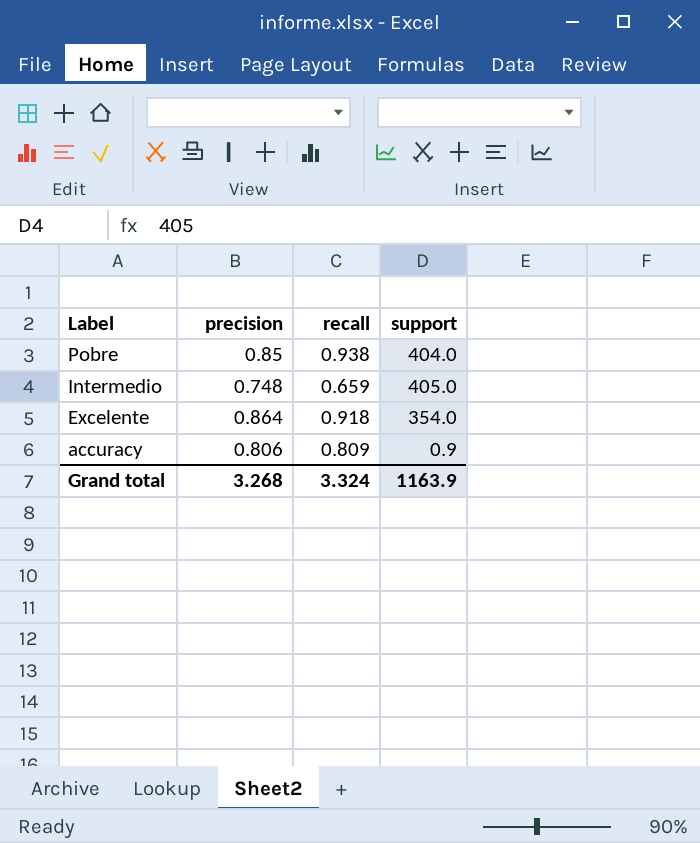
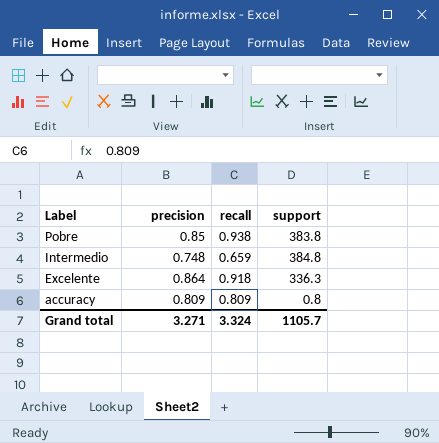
Pobre | support: 404.0 -> 383.8
Intermedio | support: 405.0 -> 384.8
Excelente | support: 354.0 -> 336.3
accuracy | precision: 0.806 -> 0.809
accuracy | support: 0.9 -> 0.8
Grand total | precision: 3.268 -> 3.271
Grand total | support: 1163.9 -> 1105.7

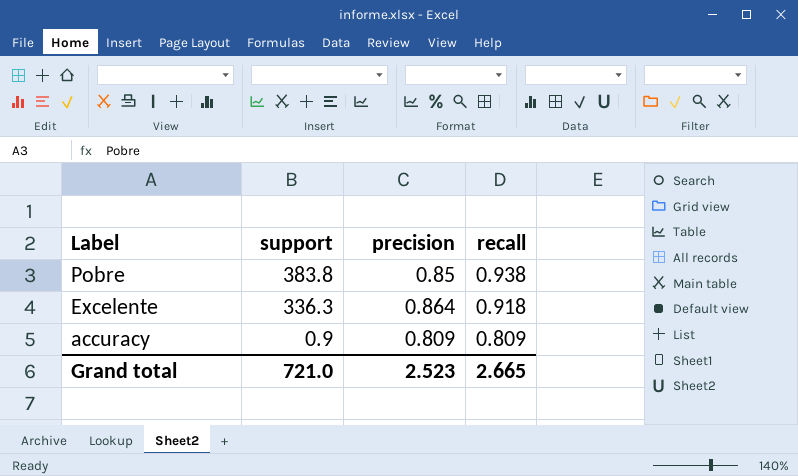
column support | position: 4 -> 2
row Intermedio: 0.748 | 0.659 | 384.8 -> none
accuracy | support: 0.8 -> 0.9
Grand total | support: 1105.7 -> 721.0
Grand total | precision: 3.271 -> 2.523
Grand total | recall: 3.324 -> 2.665

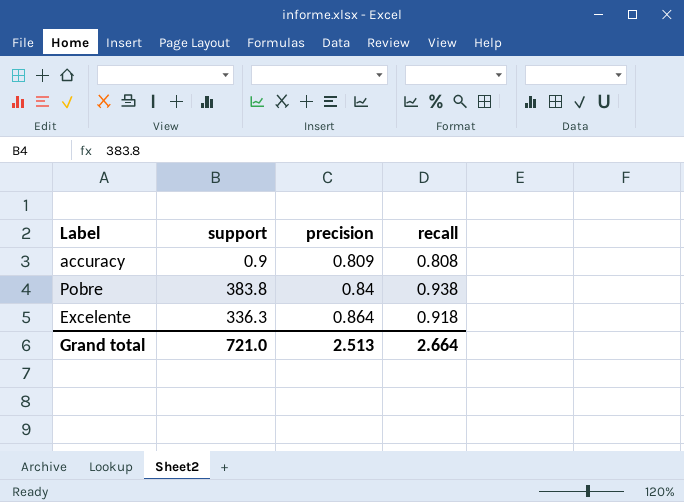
row order: Label descending -> precision ascending
accuracy | recall: 0.809 -> 0.808
Pobre | precision: 0.85 -> 0.84
Grand total | precision: 2.523 -> 2.513
Grand total | recall: 2.665 -> 2.664

